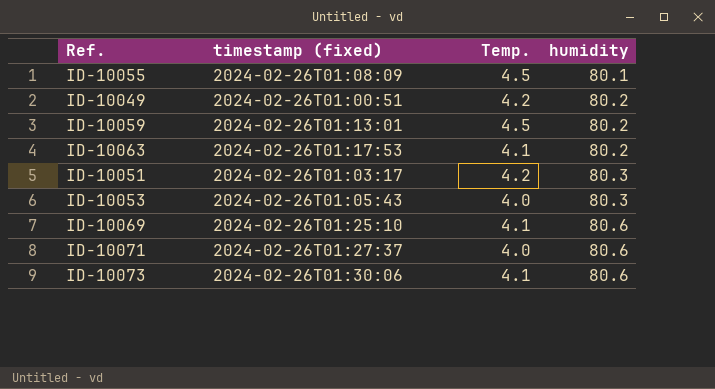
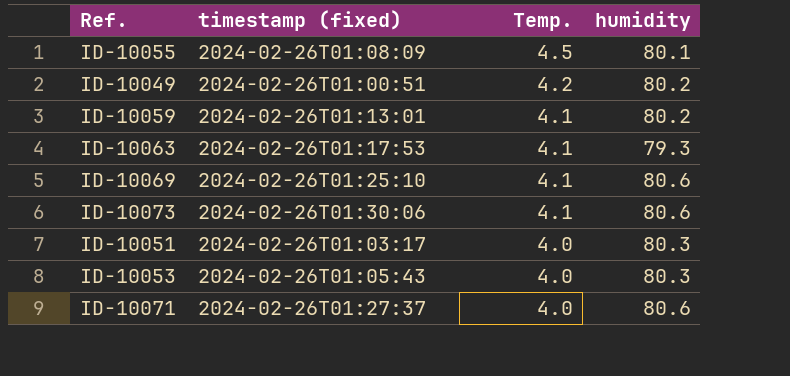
row order: humidity ascending -> Temp. descending
ID-10059 | Temp.: 4.5 -> 4.1
ID-10063 | humidity: 80.2 -> 79.3
ID-10051 | Temp.: 4.2 -> 4.0

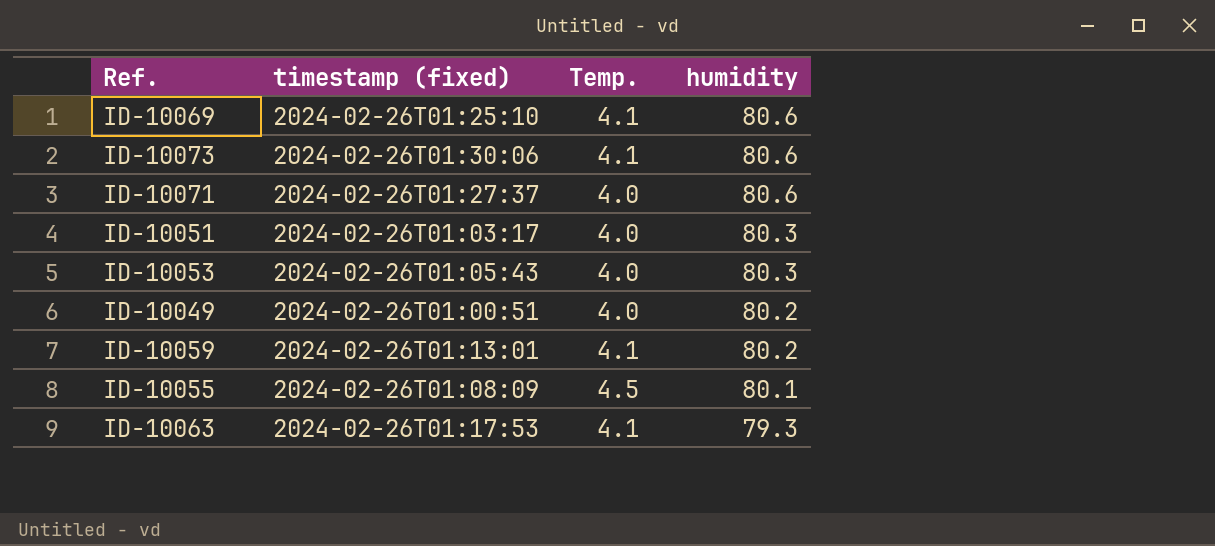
row order: Temp. descending -> humidity descending
ID-10049 | Temp.: 4.2 -> 4.0

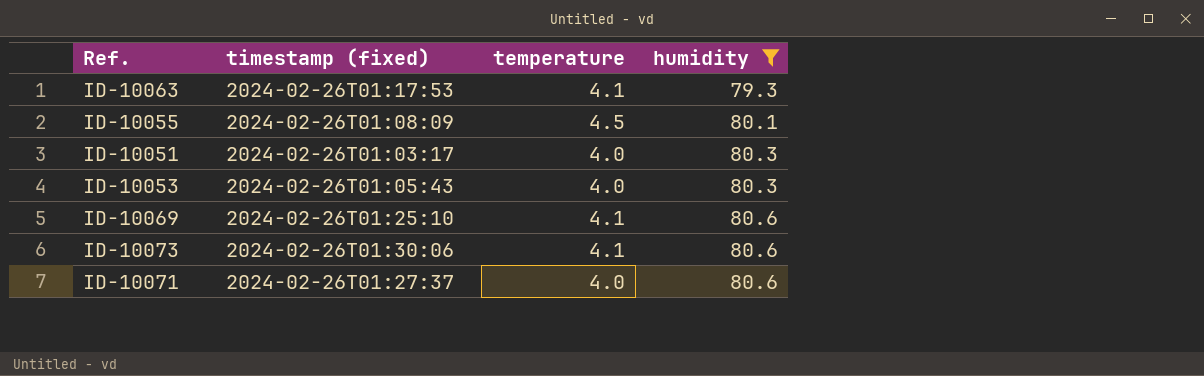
filter: none -> humidity != 80.2
row order: humidity descending -> humidity ascending
column name: Temp. -> temperature

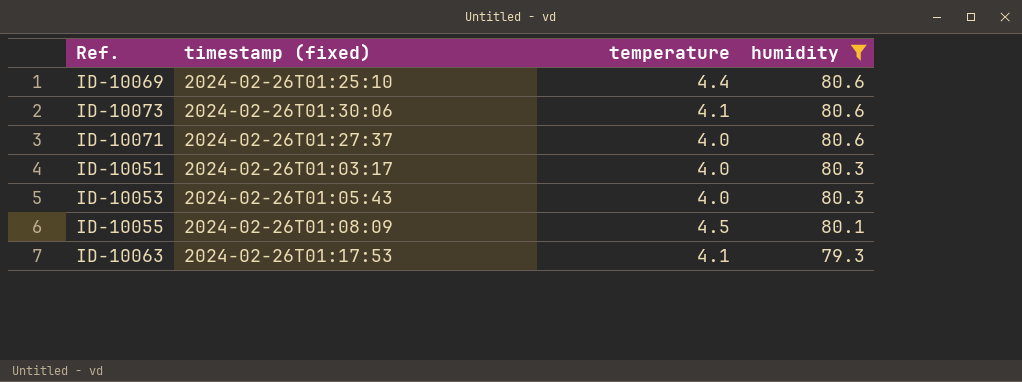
row order: humidity ascending -> humidity descending
ID-10069 | temperature: 4.1 -> 4.4

